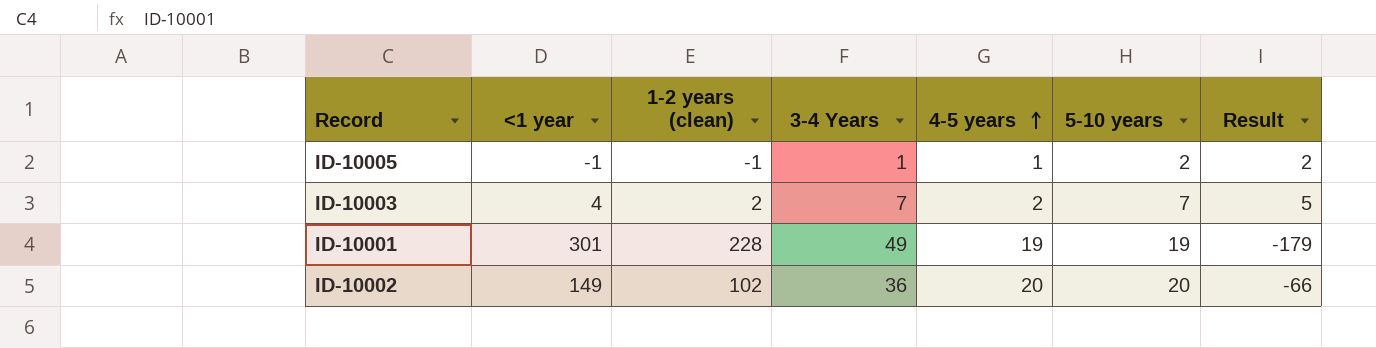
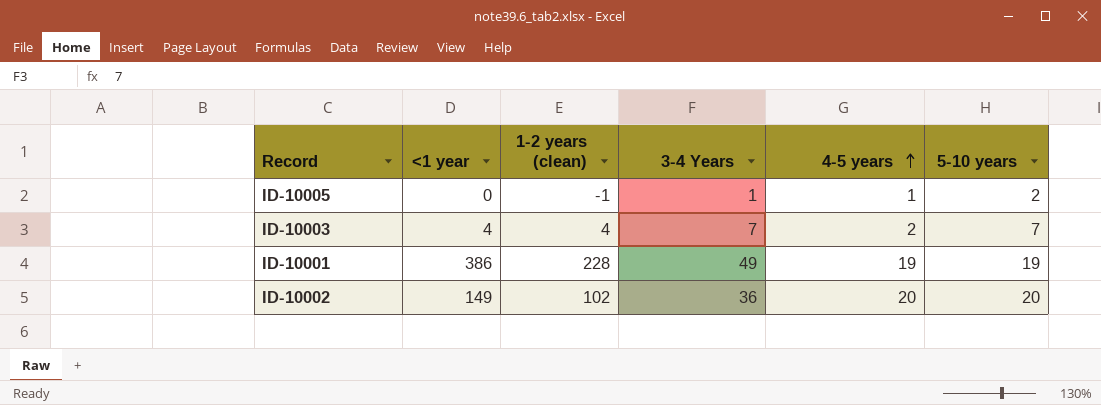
column Result | formula: [3-4 Years] - [1-2 years (clean)] -> none
ID-10005 | <1 year: -1 -> 0
ID-10003 | 1-2 years (clean): 2 -> 4
ID-10001 | <1 year: 301 -> 386

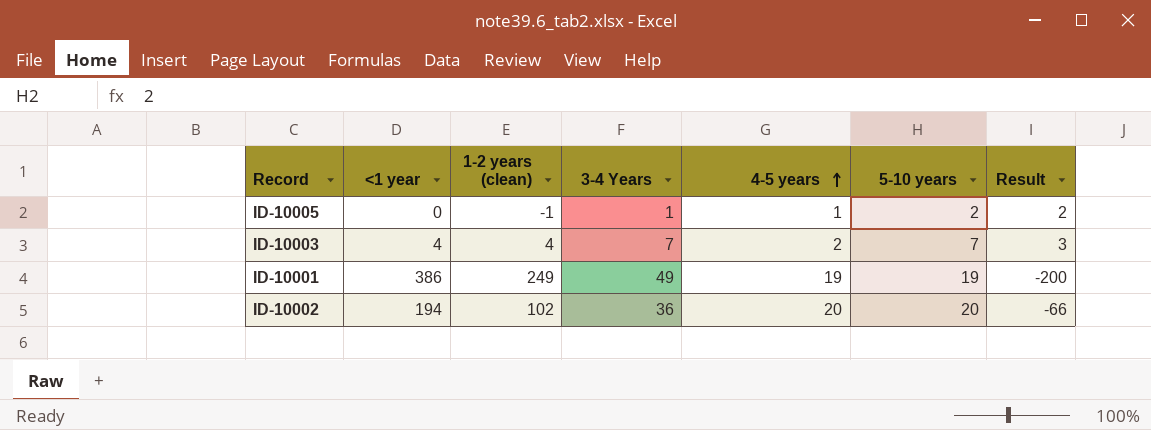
column Result | formula: none -> [3-4 Years] - [1-2 years (clean)]
ID-10001 | 1-2 years (clean): 228 -> 249
ID-10002 | <1 year: 149 -> 194

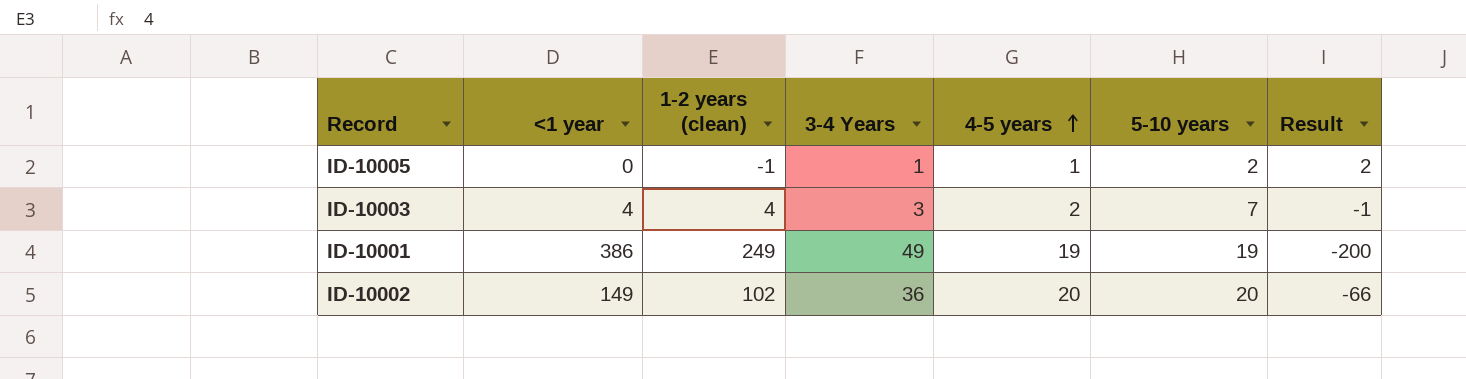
ID-10003 | 3-4 Years: 7 -> 3
ID-10003 | Result: 3 -> -1
ID-10002 | <1 year: 194 -> 149

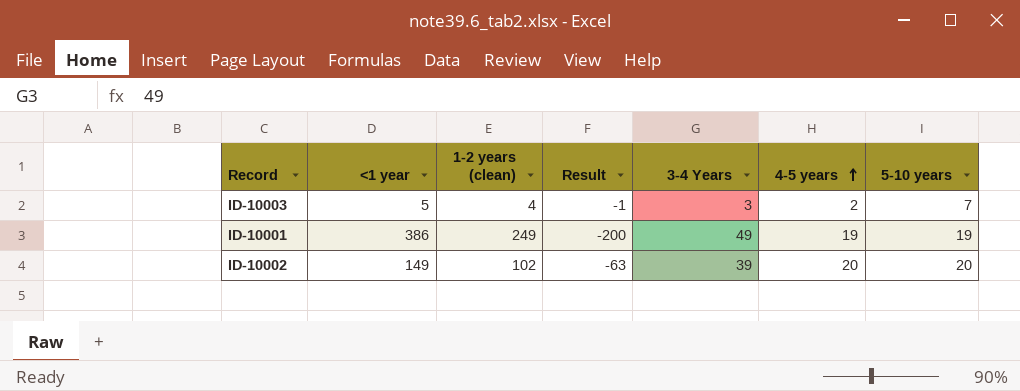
column Result | position: 7 -> 4
row ID-10005: 0 | -1 | 1 | 1 | 2 | 2 -> none
ID-10003 | <1 year: 4 -> 5
ID-10002 | Result: -66 -> -63
ID-10002 | 3-4 Years: 36 -> 39

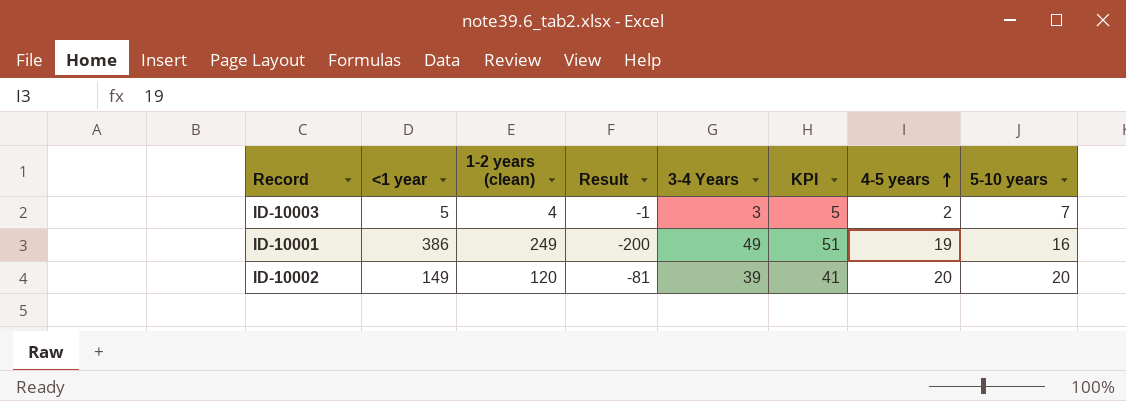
column KPI | formula: none -> [3-4 Years] + 2
ID-10001 | 5-10 years: 19 -> 16
ID-10002 | 1-2 years (clean): 102 -> 120
ID-10002 | Result: -63 -> -81

